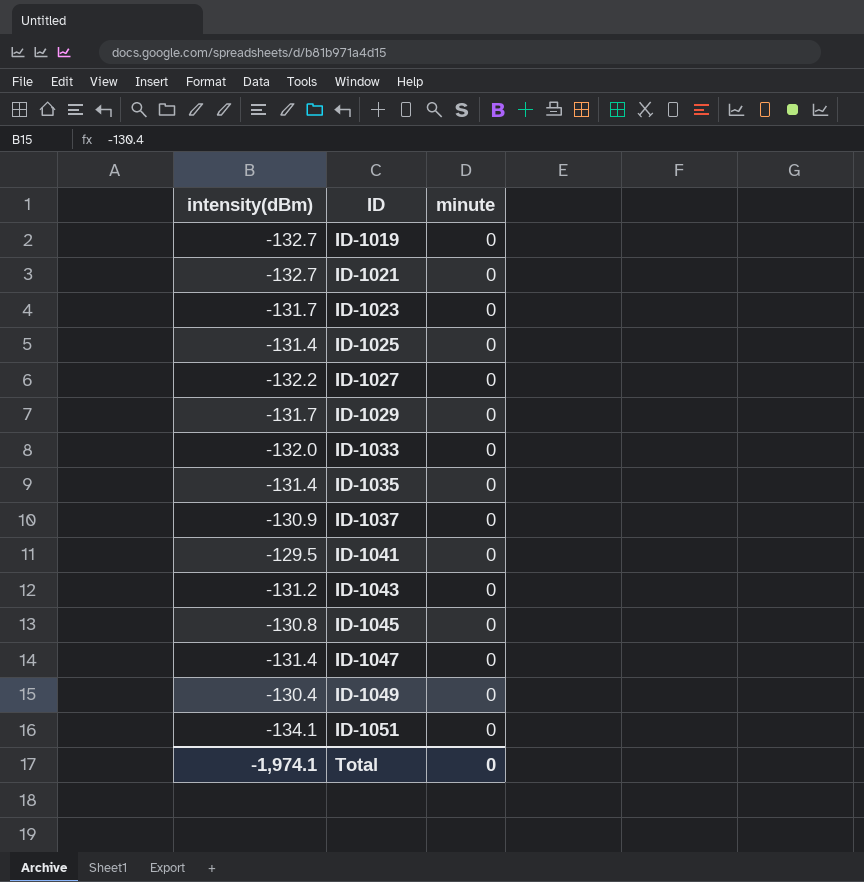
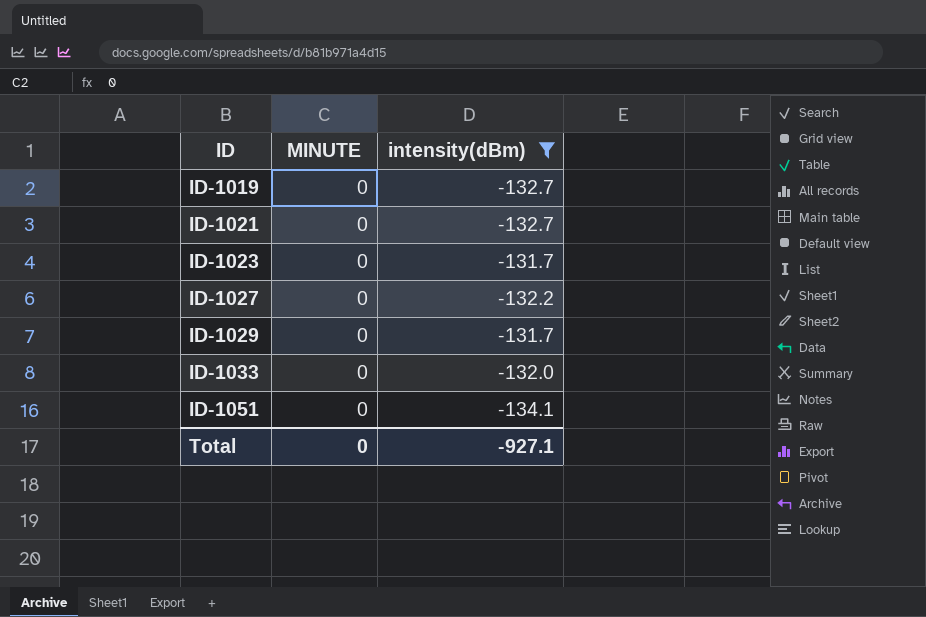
filter: none -> intensity(dBm) <= -131.7
column name: minute -> MINUTE
column intensity(dBm) | position: 1 -> 3
Total | intensity(dBm): -1,974.1 -> -927.1

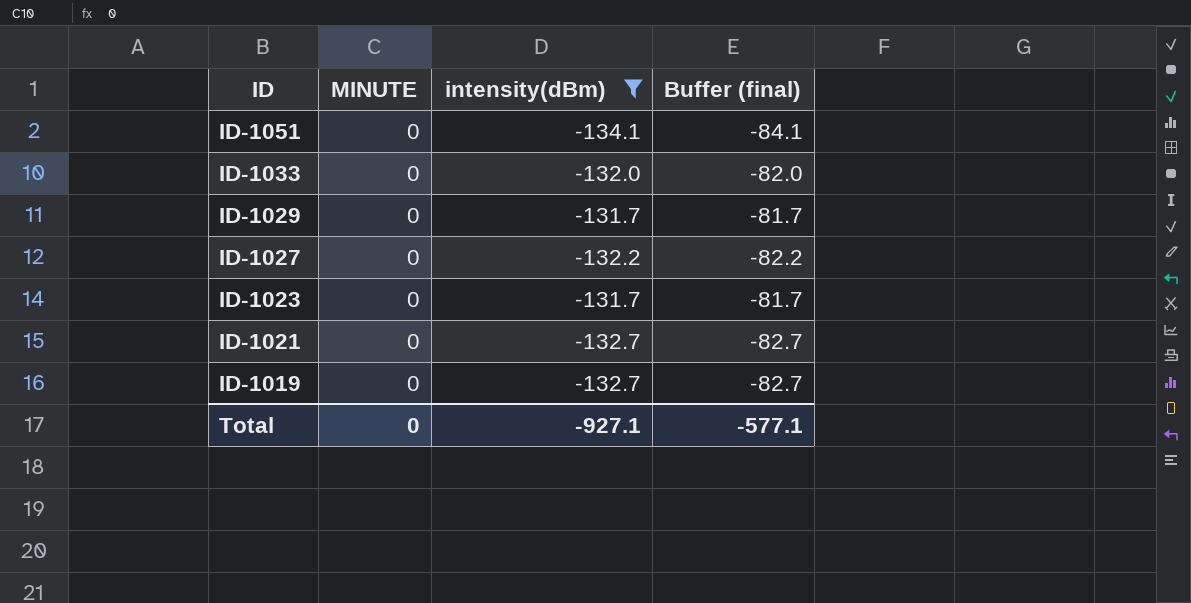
row order: ID ascending -> ID descending
column Buffer (final) | formula: none -> [intensity(dBm)] + 50

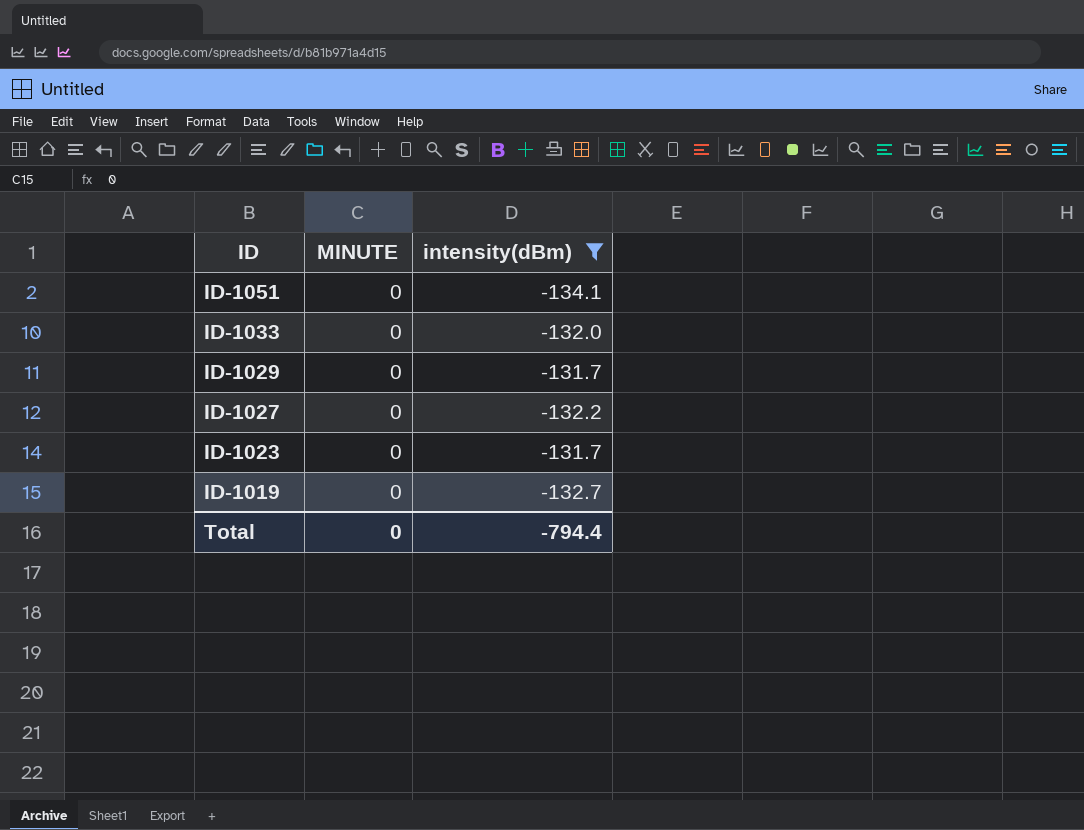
column Buffer (final) | formula: [intensity(dBm)] + 50 -> none
row ID-1021: 0 | -132.7 | -82.7 -> none
Total | intensity(dBm): -927.1 -> -794.4

